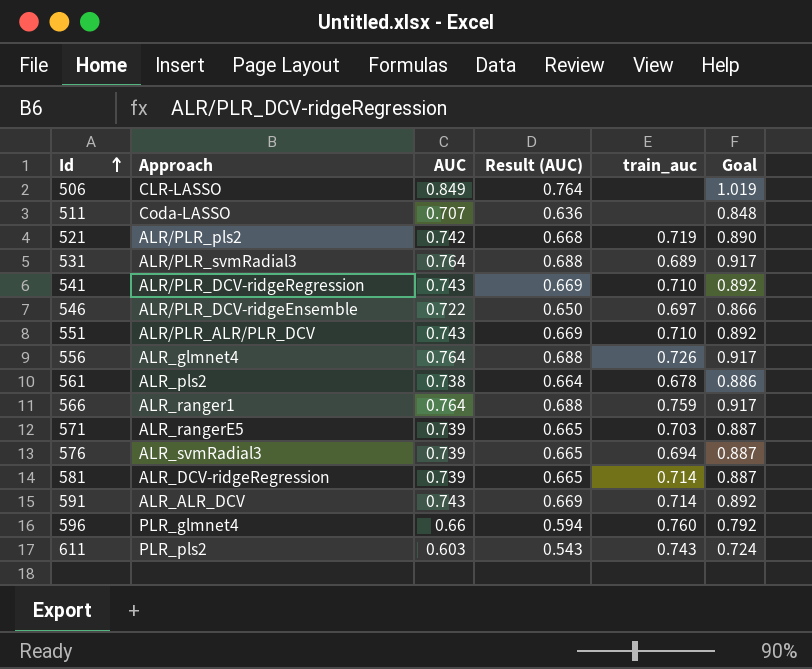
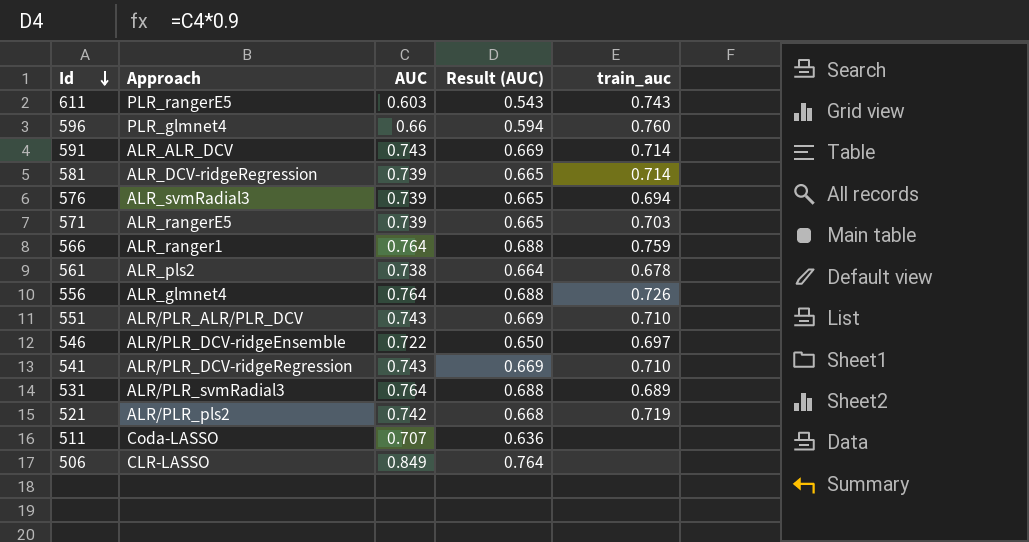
row order: Id ascending -> Id descending
column Goal | formula: [AUC] * 1.2 -> none
611 | Approach: PLR_pls2 -> PLR_rangerE5

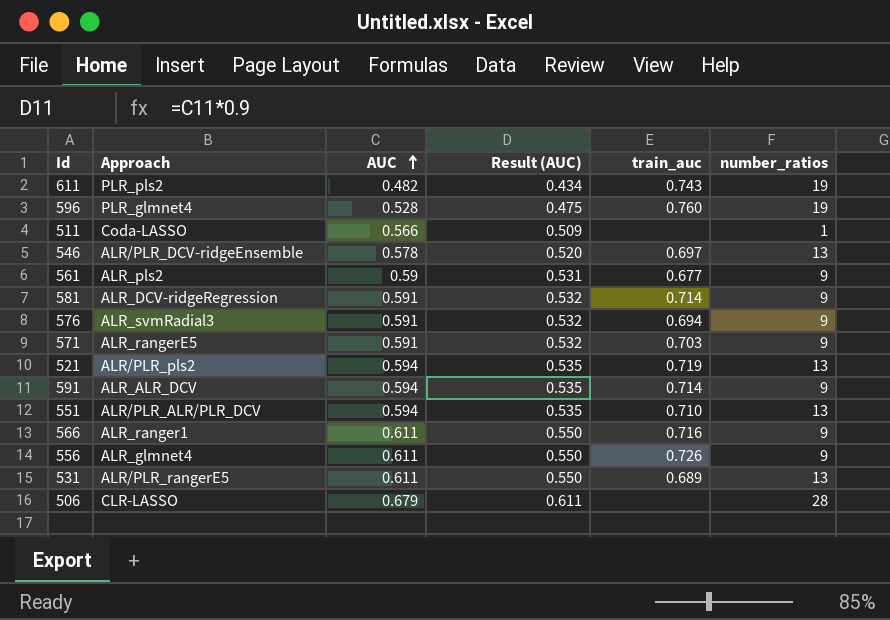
row order: Id descending -> AUC ascending
column number_ratios | position: none -> 6
row 541: ALR/PLR_DCV-ridgeRegression | 0.743 | 0.669 | 0.710 -> none
611 | Approach: PLR_rangerE5 -> PLR_pls2
611 | AUC: 0.603 -> 0.482
611 | Result (AUC): 0.543 -> 0.434
596 | AUC: 0.66 -> 0.528
596 | Result (AUC): 0.594 -> 0.475
511 | AUC: 0.707 -> 0.566
511 | Result (AUC): 0.636 -> 0.509
546 | AUC: 0.722 -> 0.578
546 | Result (AUC): 0.650 -> 0.520
561 | AUC: 0.738 -> 0.59
561 | Result (AUC): 0.664 -> 0.531
561 | train_auc: 0.678 -> 0.677
581 | AUC: 0.739 -> 0.591
581 | Result (AUC): 0.665 -> 0.532
576 | AUC: 0.739 -> 0.591
576 | Result (AUC): 0.665 -> 0.532
571 | AUC: 0.739 -> 0.591
571 | Result (AUC): 0.665 -> 0.532
521 | AUC: 0.742 -> 0.594
521 | Result (AUC): 0.668 -> 0.535
591 | AUC: 0.743 -> 0.594
591 | Result (AUC): 0.669 -> 0.535
551 | AUC: 0.743 -> 0.594
551 | Result (AUC): 0.669 -> 0.535
566 | AUC: 0.764 -> 0.611
566 | Result (AUC): 0.688 -> 0.550
566 | train_auc: 0.759 -> 0.716
556 | AUC: 0.764 -> 0.611
556 | Result (AUC): 0.688 -> 0.550
531 | Approach: ALR/PLR_svmRadial3 -> ALR/PLR_rangerE5
531 | AUC: 0.764 -> 0.611
531 | Result (AUC): 0.688 -> 0.550
506 | AUC: 0.849 -> 0.679
506 | Result (AUC): 0.764 -> 0.611

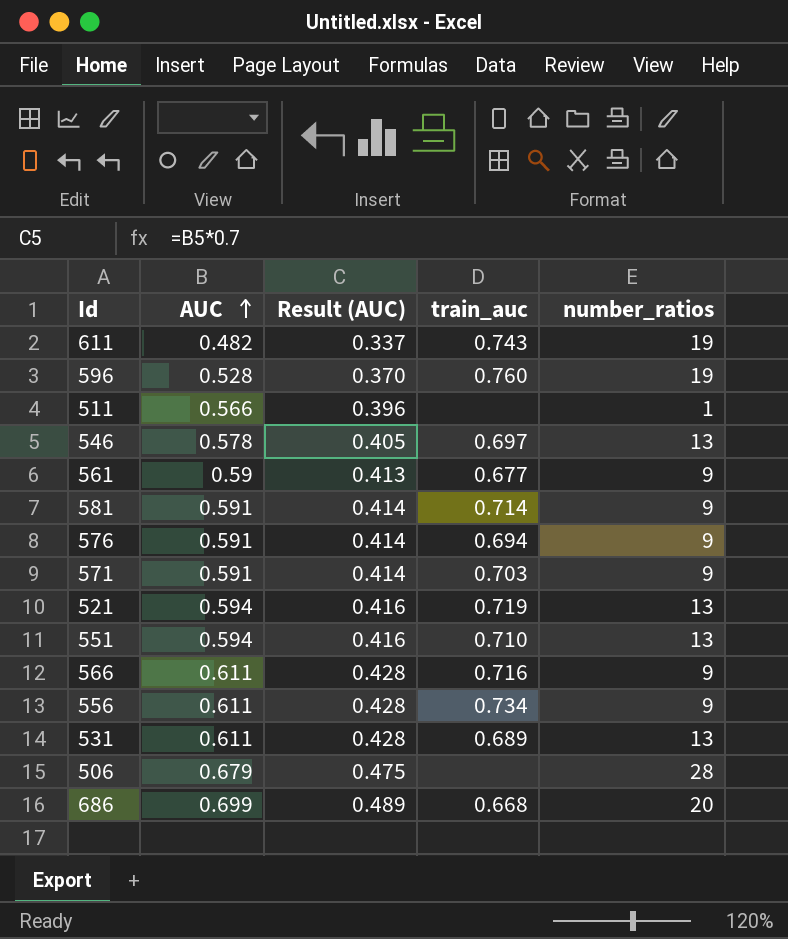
column Approach | position: 2 -> none
column Result (AUC) | formula: [AUC] * 0.9 -> [AUC] * 0.7
row 591: ALR_ALR_DCV | 0.594 | 0.535 | 0.714 | 9 -> none
556 | train_auc: 0.726 -> 0.734
row 686: none -> 0.699 | 0.489 | 0.668 | 20

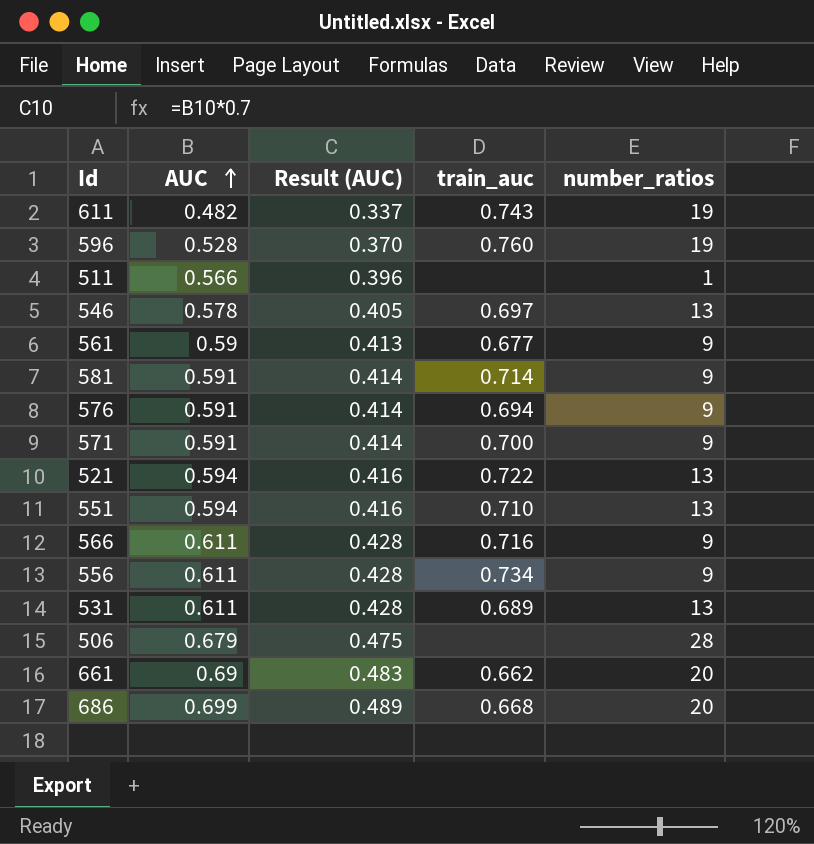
571 | train_auc: 0.703 -> 0.700
521 | train_auc: 0.719 -> 0.722
row 661: none -> 0.69 | 0.483 | 0.662 | 20

